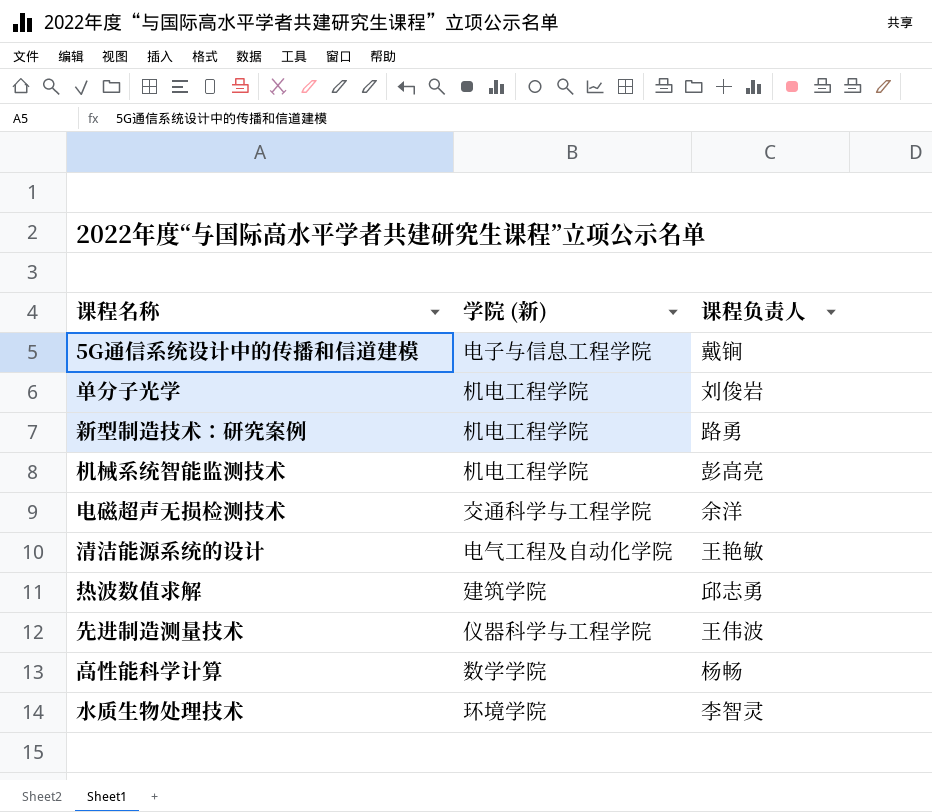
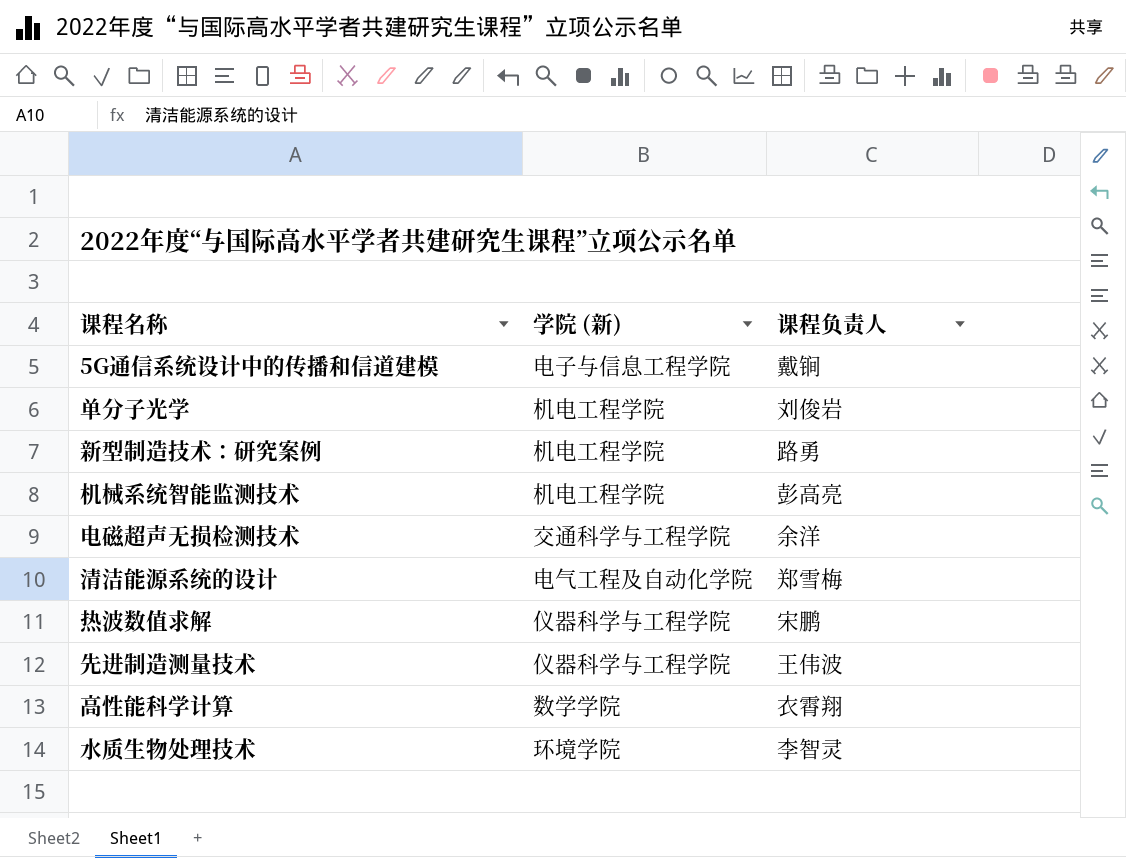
清洁能源系统的设计 | 课程负责人: 王艳敏 -> 郑雪梅
热波数值求解 | 学院 (新): 建筑学院 -> 仪器科学与工程学院
热波数值求解 | 课程负责人: 邱志勇 -> 宋鹏
高性能科学计算 | 课程负责人: 杨畅 -> 衣霄翔

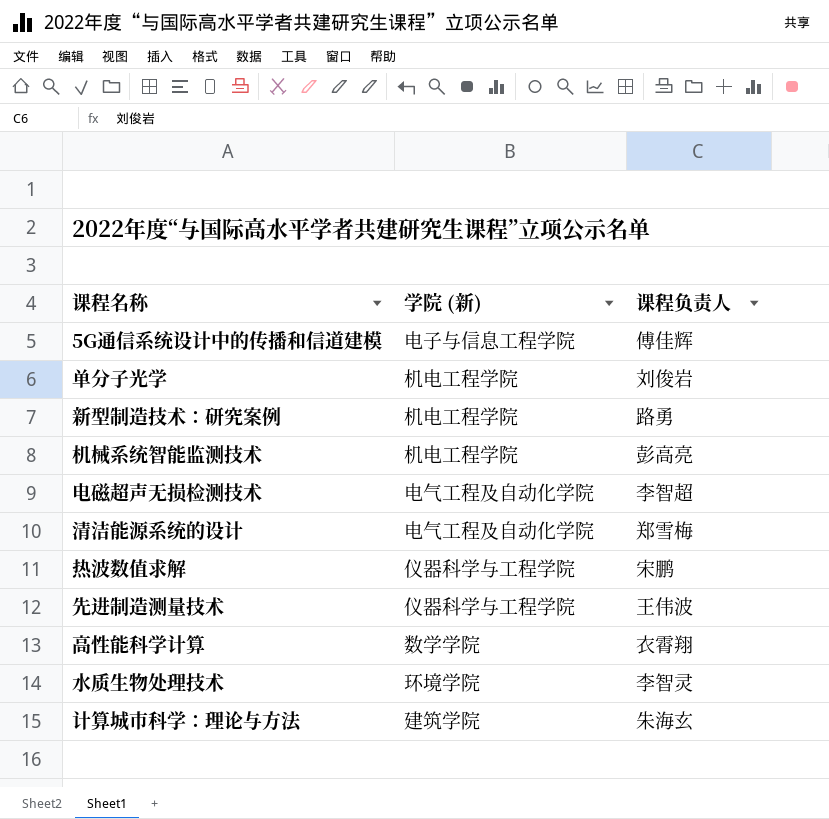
5G通信系统设计中的传播和信道建模 | 课程负责人: 戴锏 -> 傅佳辉
电磁超声无损检测技术 | 学院 (新): 交通科学与工程学院 -> 电气工程及自动化学院
电磁超声无损检测技术 | 课程负责人: 余洋 -> 李智超
row 计算城市科学：理论与方法: none -> 建筑学院 | 朱海玄

